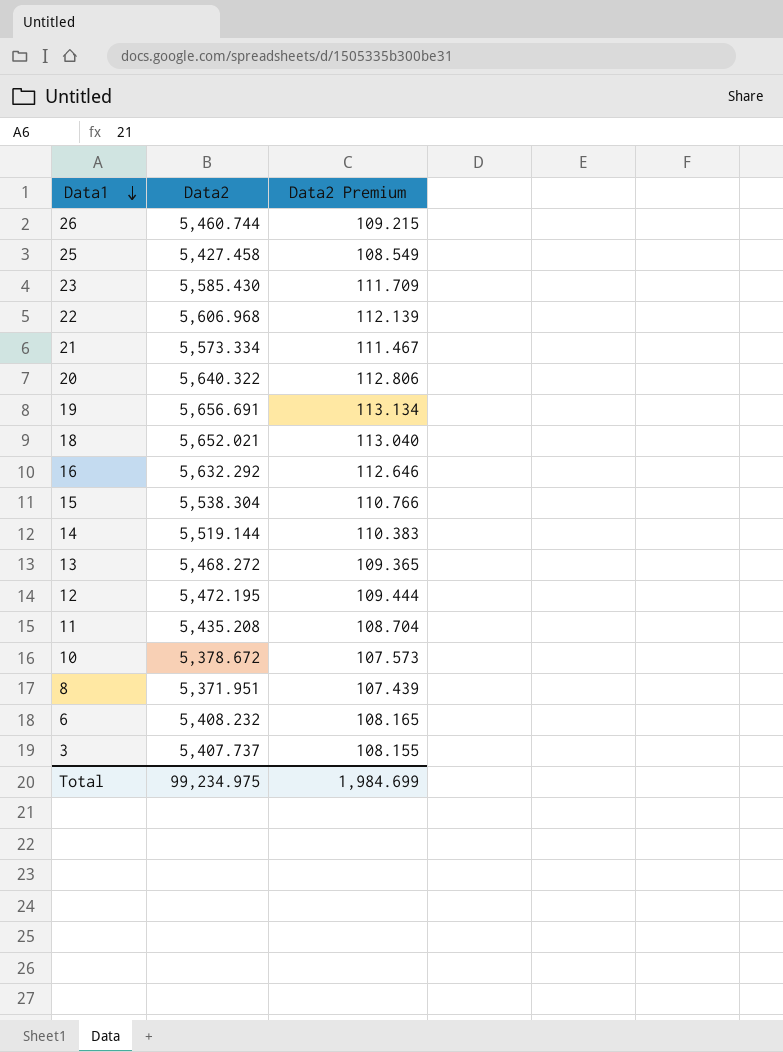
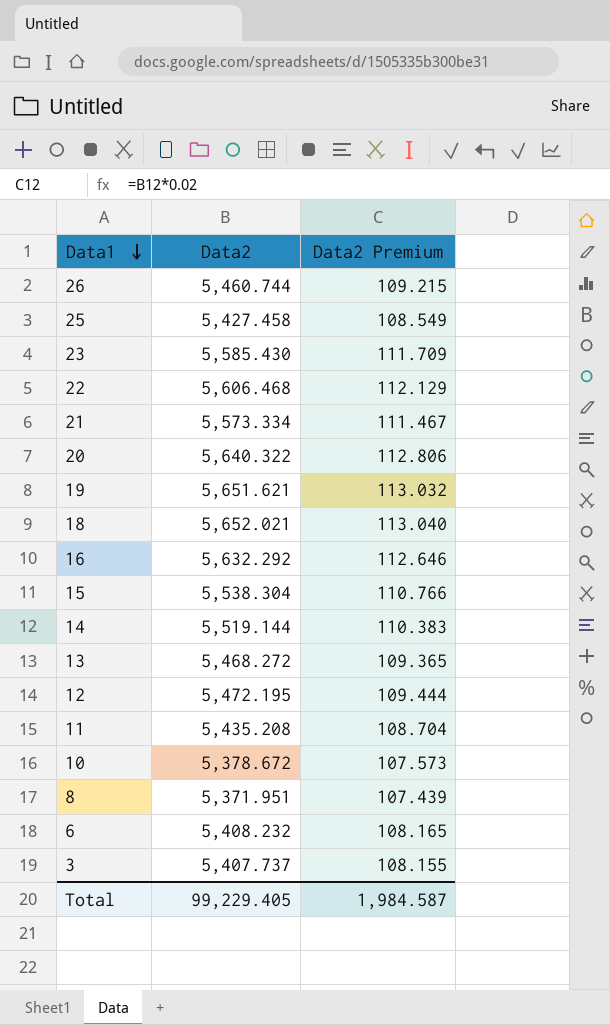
22 | Data2: 5,606.968 -> 5,606.468
22 | Data2 Premium: 112.139 -> 112.129
19 | Data2: 5,656.691 -> 5,651.621
19 | Data2 Premium: 113.134 -> 113.032
Total | Data2: 99,234.975 -> 99,229.405
Total | Data2 Premium: 1,984.699 -> 1,984.587

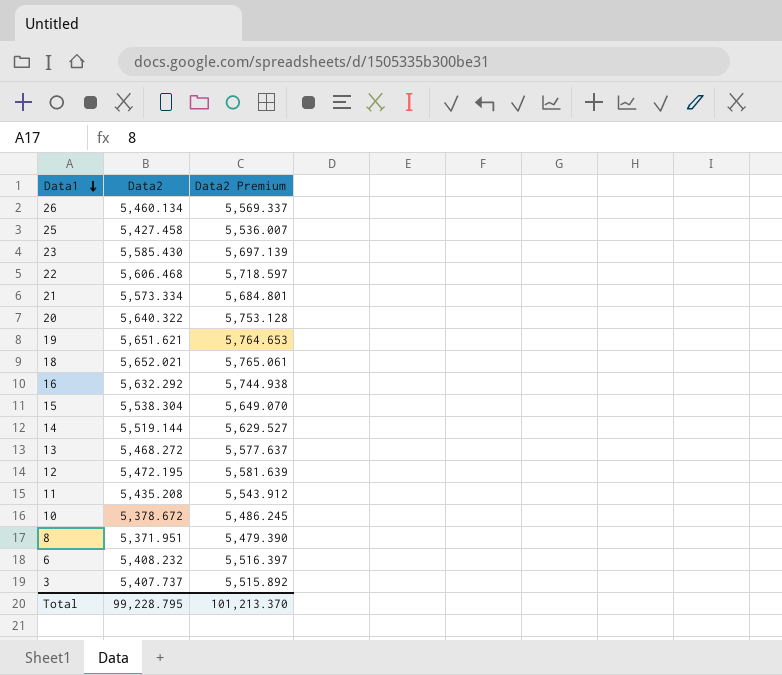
column Data2 Premium | formula: [Data2] * 0.02 -> [Data2] * 1.02
26 | Data2: 5,460.744 -> 5,460.134
Total | Data2: 99,229.405 -> 99,228.795
Total | Data2 Premium: 1,984.587 -> 101,213.370

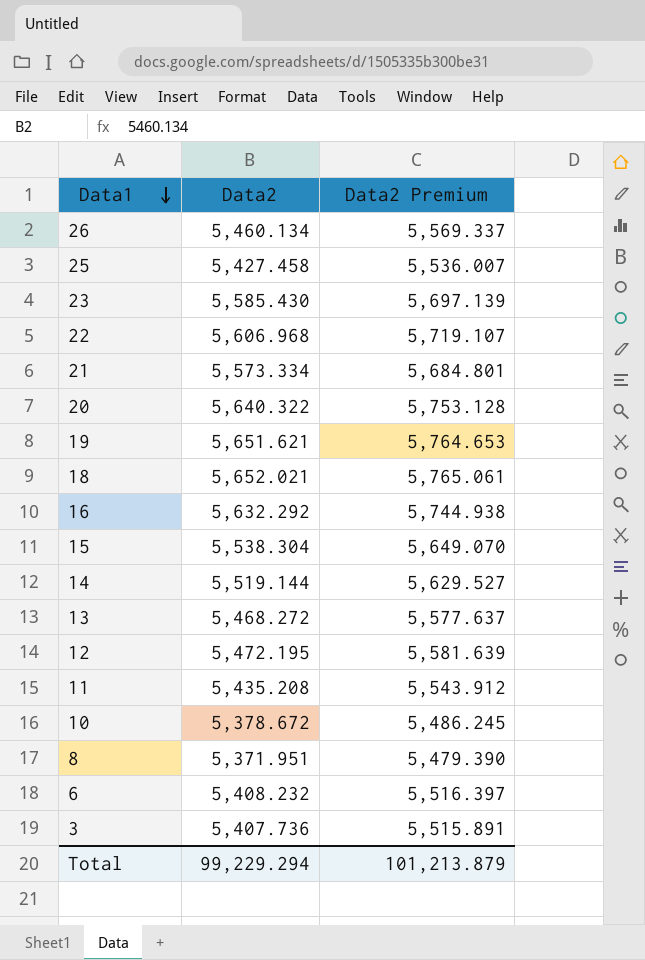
22 | Data2: 5,606.468 -> 5,606.968
22 | Data2 Premium: 5,718.597 -> 5,719.107
3 | Data2: 5,407.737 -> 5,407.736
3 | Data2 Premium: 5,515.892 -> 5,515.891
Total | Data2: 99,228.795 -> 99,229.294
Total | Data2 Premium: 101,213.370 -> 101,213.879

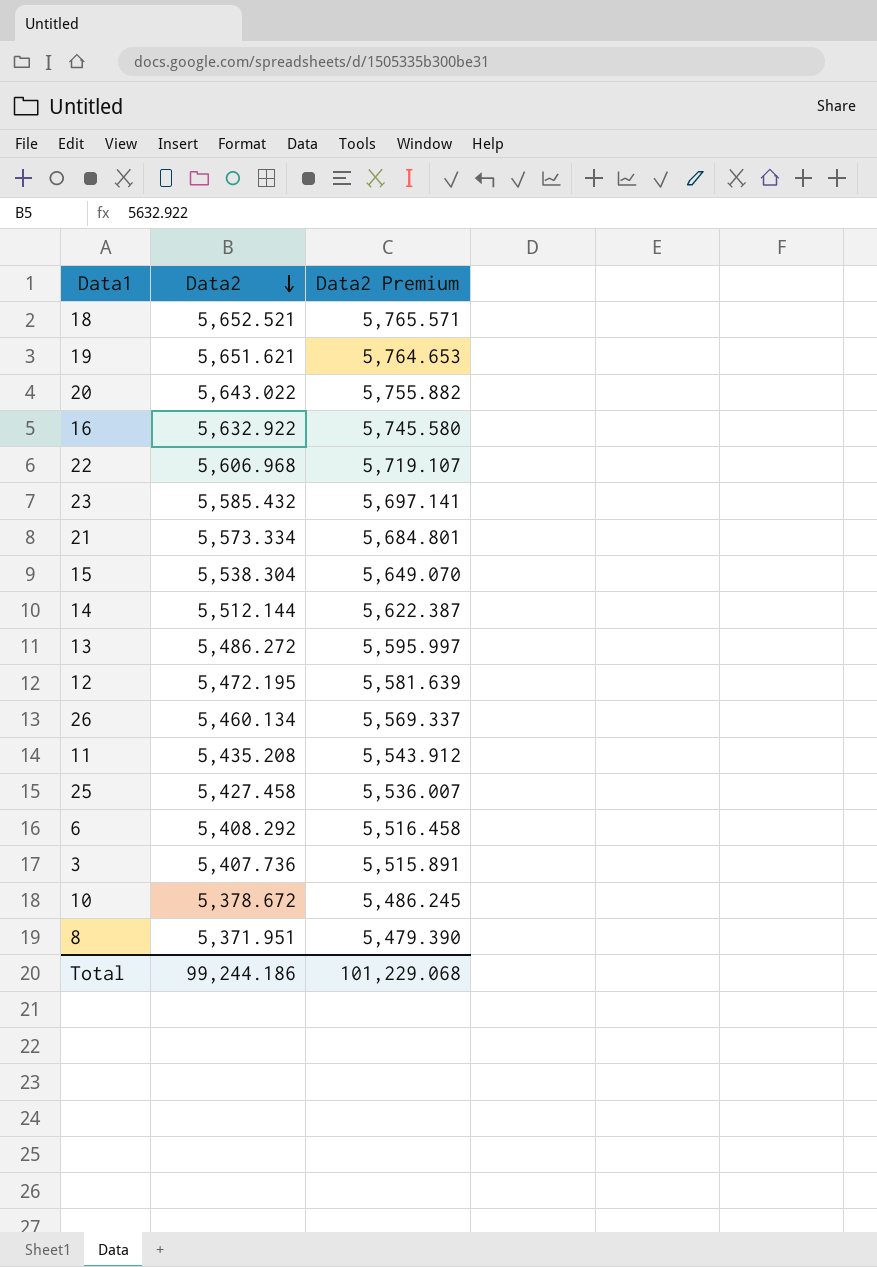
row order: Data1 descending -> Data2 descending
18 | Data2: 5,652.021 -> 5,652.521
18 | Data2 Premium: 5,765.061 -> 5,765.571
20 | Data2: 5,640.322 -> 5,643.022
20 | Data2 Premium: 5,753.128 -> 5,755.882
16 | Data2: 5,632.292 -> 5,632.922
16 | Data2 Premium: 5,744.938 -> 5,745.580
23 | Data2: 5,585.430 -> 5,585.432
23 | Data2 Premium: 5,697.139 -> 5,697.141
14 | Data2: 5,519.144 -> 5,512.144
14 | Data2 Premium: 5,629.527 -> 5,622.387
13 | Data2: 5,468.272 -> 5,486.272
13 | Data2 Premium: 5,577.637 -> 5,595.997
6 | Data2: 5,408.232 -> 5,408.292
6 | Data2 Premium: 5,516.397 -> 5,516.458
Total | Data2: 99,229.294 -> 99,244.186
Total | Data2 Premium: 101,213.879 -> 101,229.068

